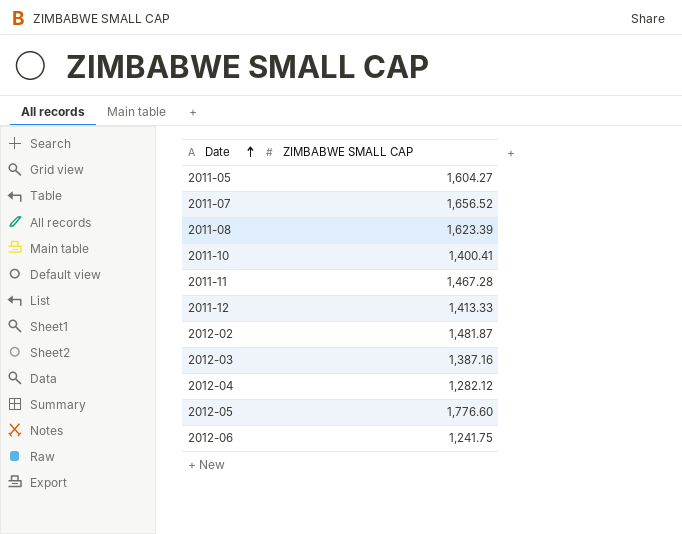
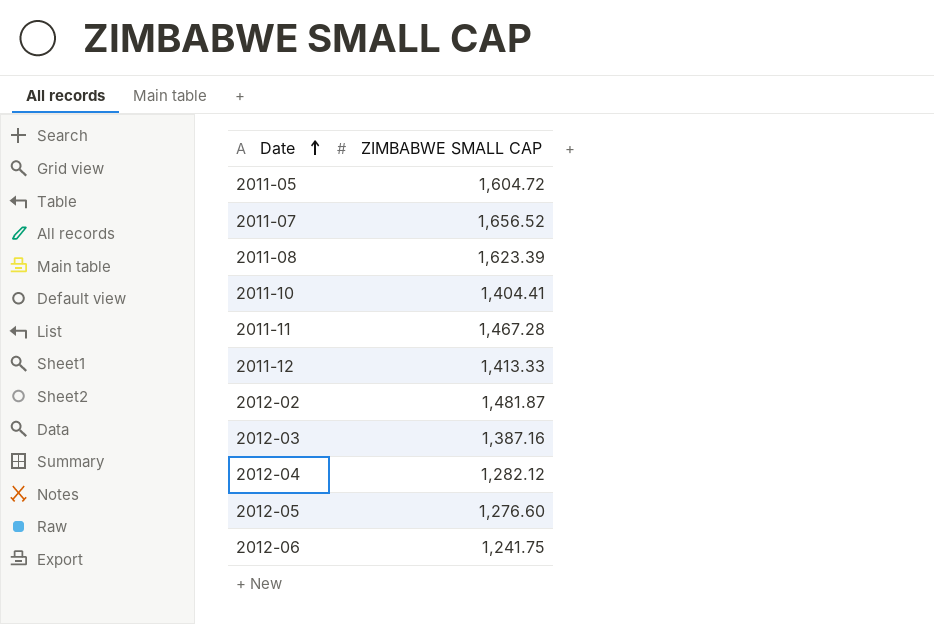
2011-05 | ZIMBABWE SMALL CAP: 1,604.27 -> 1,604.72
2011-10 | ZIMBABWE SMALL CAP: 1,400.41 -> 1,404.41
2012-05 | ZIMBABWE SMALL CAP: 1,776.60 -> 1,276.60

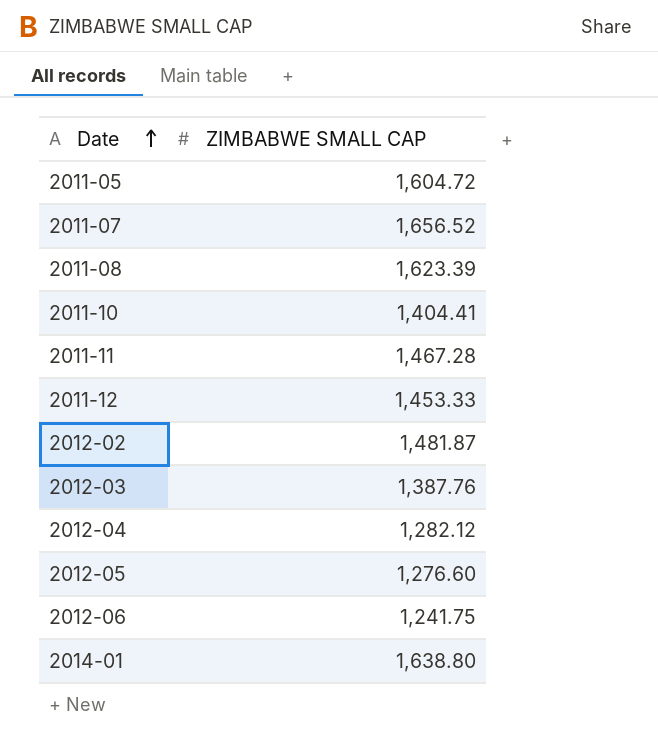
2011-12 | ZIMBABWE SMALL CAP: 1,413.33 -> 1,453.33
2012-03 | ZIMBABWE SMALL CAP: 1,387.16 -> 1,387.76
row 2014-01: none -> 1,638.80

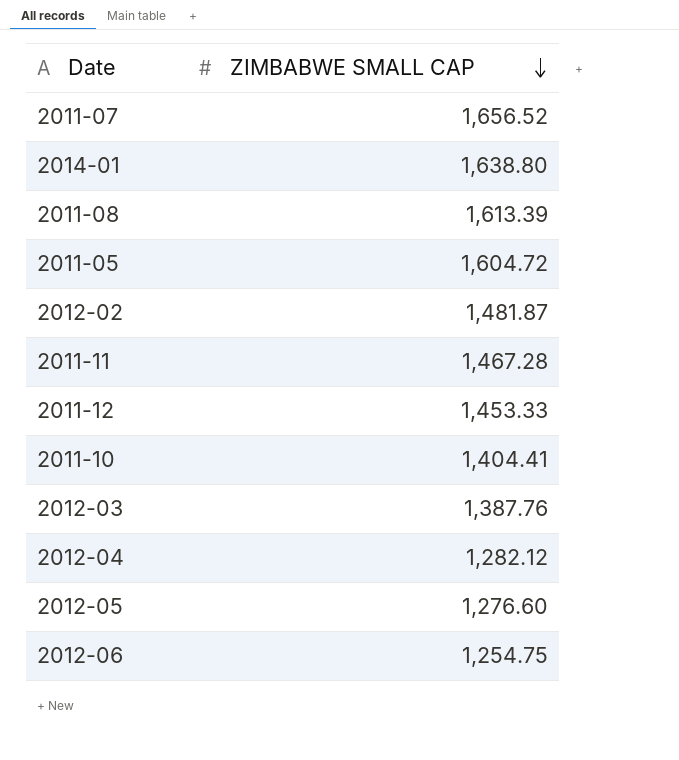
row order: Date ascending -> ZIMBABWE SMALL CAP descending
2011-08 | ZIMBABWE SMALL CAP: 1,623.39 -> 1,613.39
2012-06 | ZIMBABWE SMALL CAP: 1,241.75 -> 1,254.75

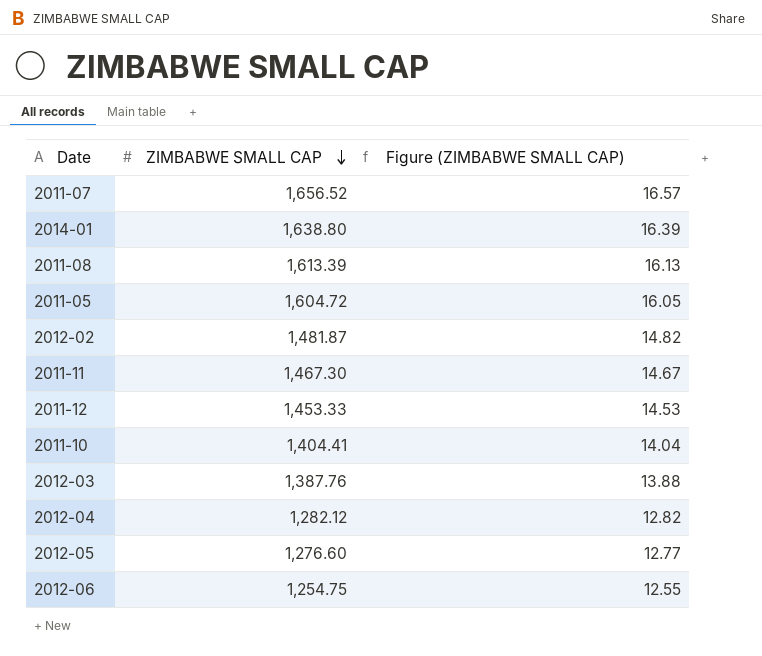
column Figure (ZIMBABWE SMALL CAP) | formula: none -> [ZIMBABWE SMALL CAP] * 0.01
2011-11 | ZIMBABWE SMALL CAP: 1,467.28 -> 1,467.30

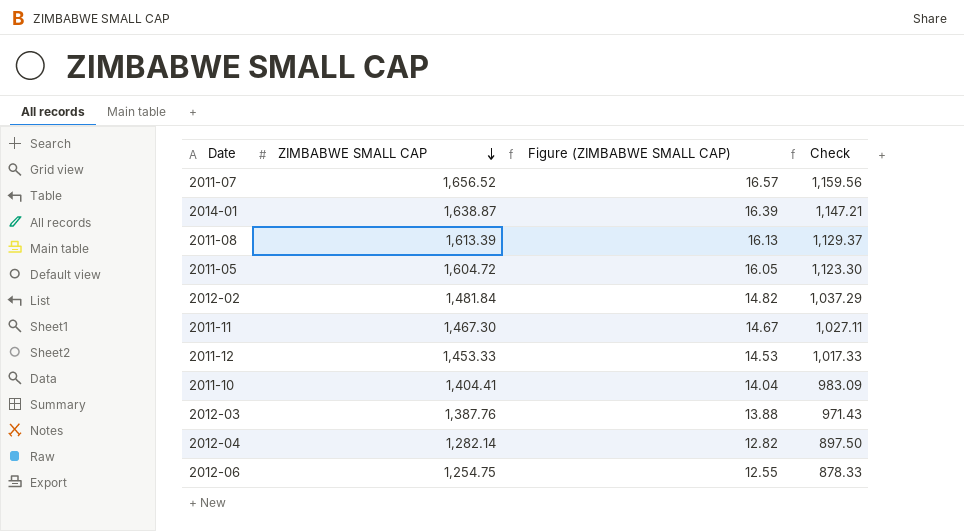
column Check | formula: none -> [ZIMBABWE SMALL CAP] * 0.7
row 2012-05: 1,276.60 | 12.77 -> none
2014-01 | ZIMBABWE SMALL CAP: 1,638.80 -> 1,638.87
2012-02 | ZIMBABWE SMALL CAP: 1,481.87 -> 1,481.84
2012-04 | ZIMBABWE SMALL CAP: 1,282.12 -> 1,282.14

